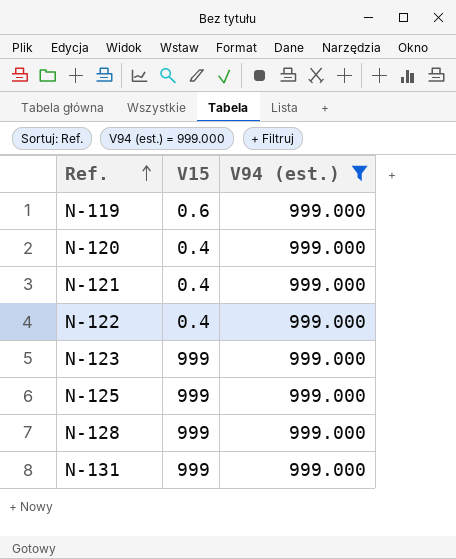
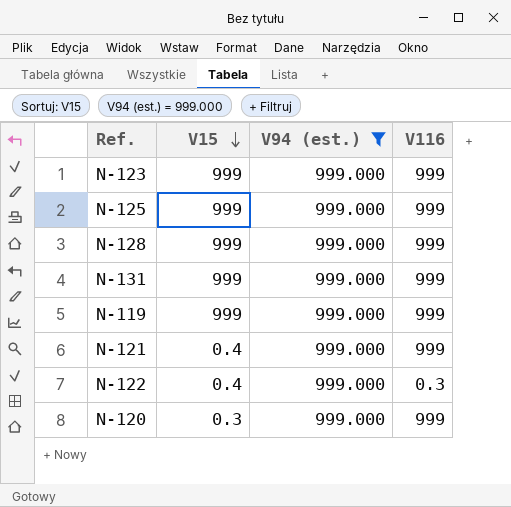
row order: Ref. ascending -> V15 descending
column V116 | position: none -> 4
N-119 | V15: 0.6 -> 999
N-120 | V15: 0.4 -> 0.3

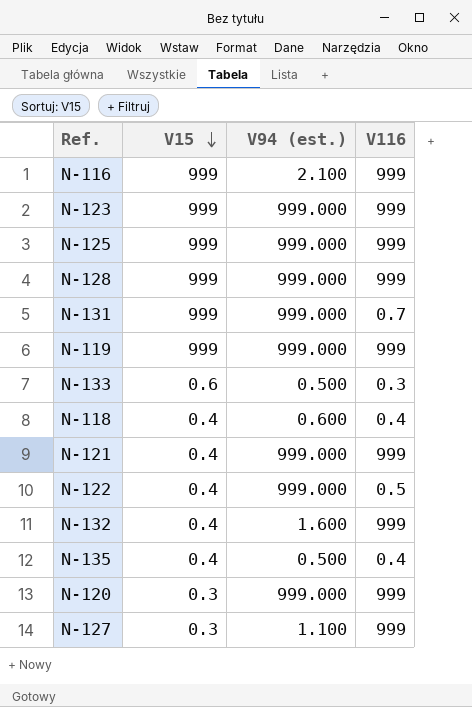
filter: V94 (est.) = 999.000 -> none
N-131 | V116: 999 -> 0.7
N-122 | V116: 0.3 -> 0.5

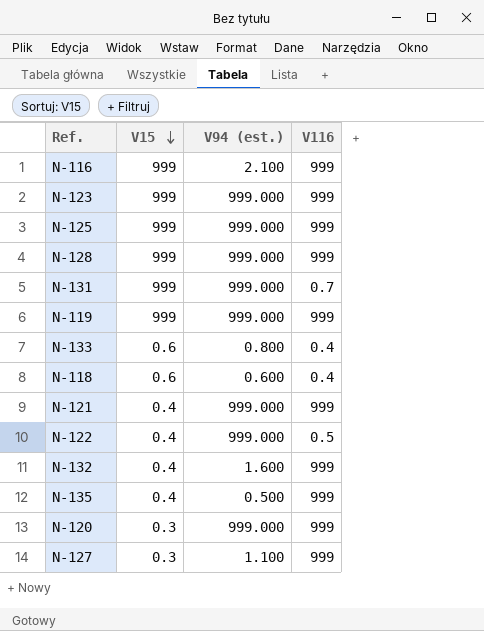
N-133 | V94 (est.): 0.500 -> 0.800
N-133 | V116: 0.3 -> 0.4
N-118 | V15: 0.4 -> 0.6
N-135 | V116: 0.4 -> 999

